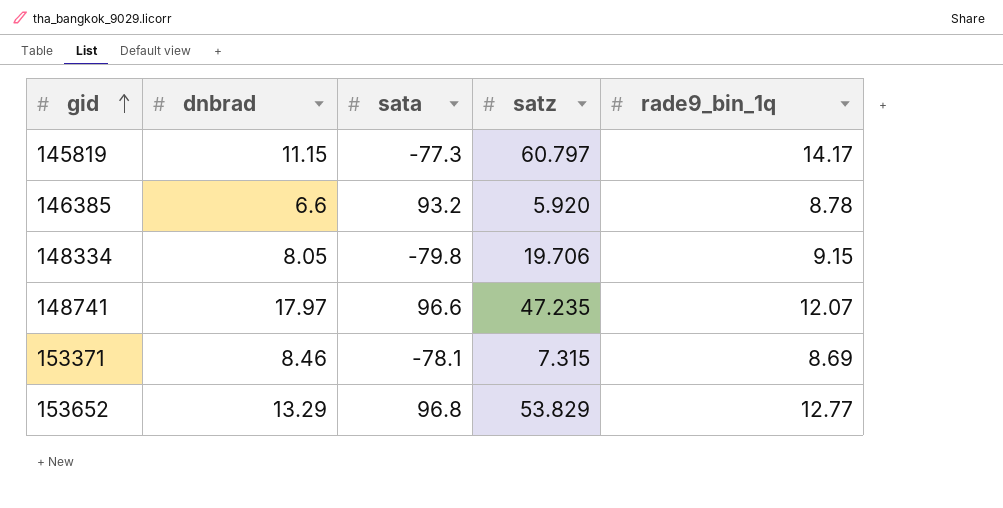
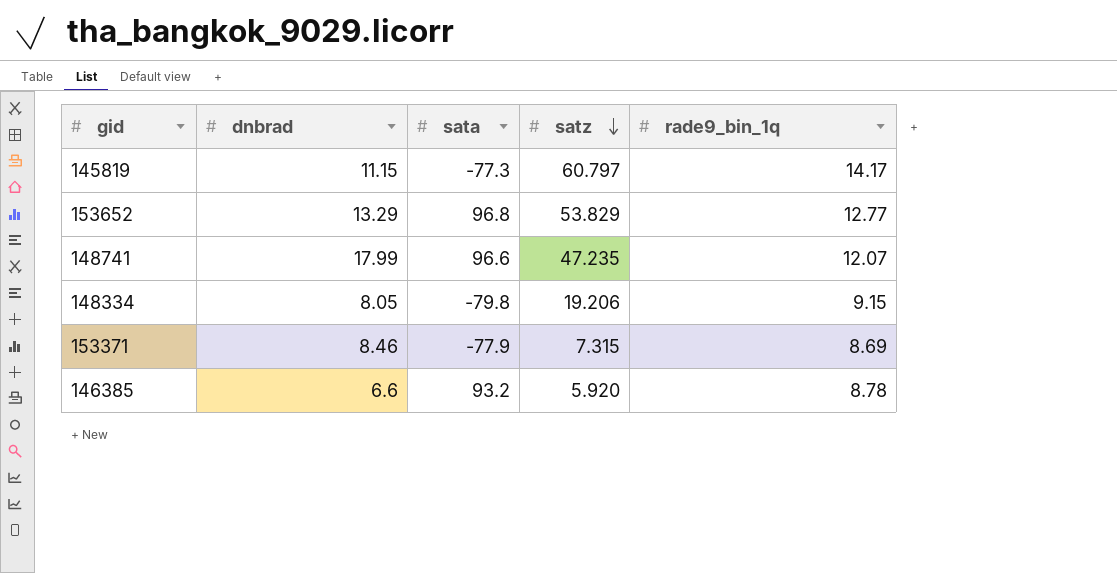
row order: gid ascending -> satz descending
148741 | dnbrad: 17.97 -> 17.99
148334 | satz: 19.706 -> 19.206
153371 | sata: -78.1 -> -77.9

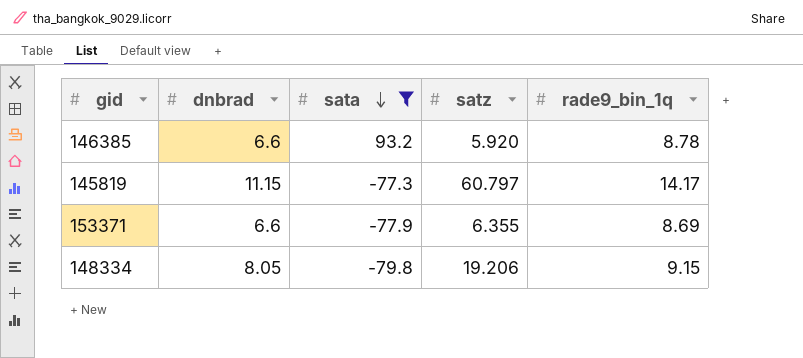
filter: none -> sata <= 93.2
row order: satz descending -> sata descending
153371 | dnbrad: 8.46 -> 6.6
153371 | satz: 7.315 -> 6.355

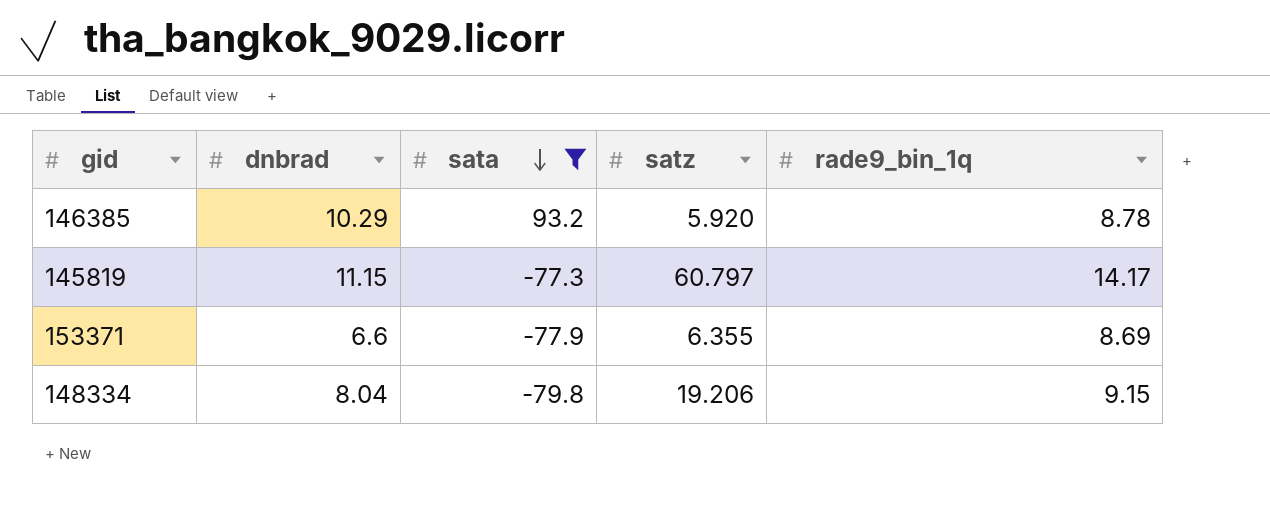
146385 | dnbrad: 6.6 -> 10.29
148334 | dnbrad: 8.05 -> 8.04

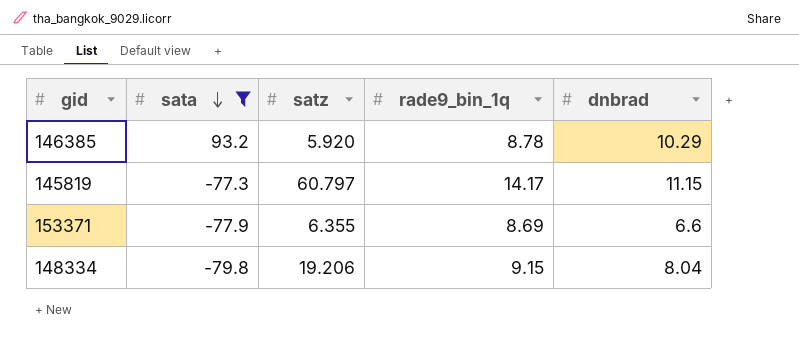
column dnbrad | position: 2 -> 5

